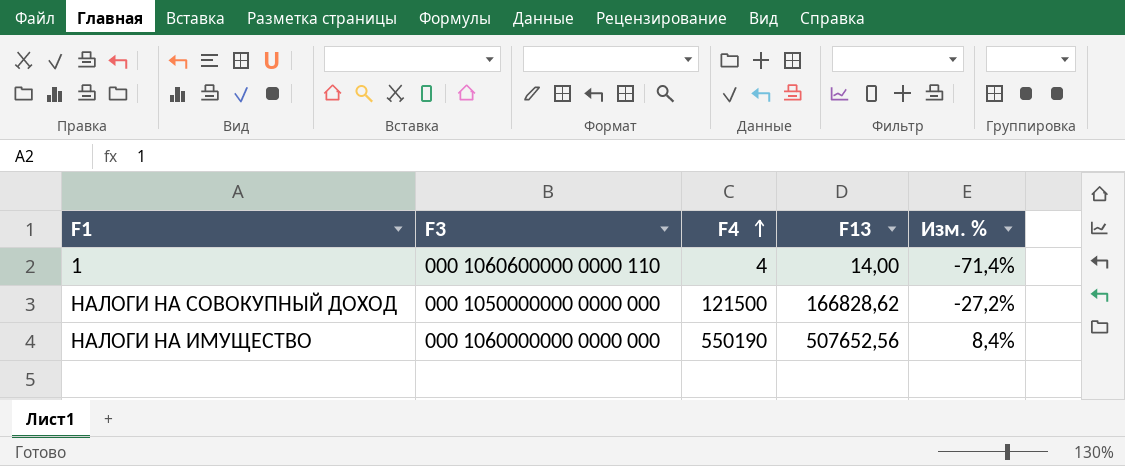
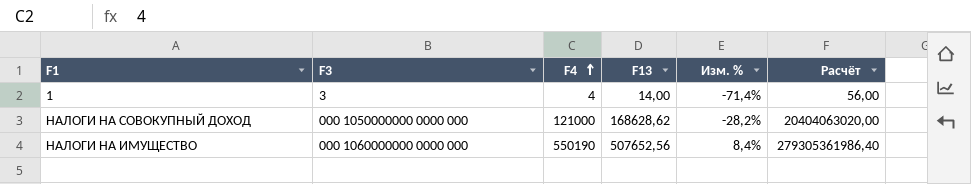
column Расчёт | formula: none -> [F4] * [F13]
1 | F3: 000 1060600000 0000 110 -> 3
НАЛОГИ НА СОВОКУПНЫЙ ДОХОД | F4: 121500 -> 121000
НАЛОГИ НА СОВОКУПНЫЙ ДОХОД | F13: 166828,62 -> 168628,62
НАЛОГИ НА СОВОКУПНЫЙ ДОХОД | Изм. %: -27,2% -> -28,2%

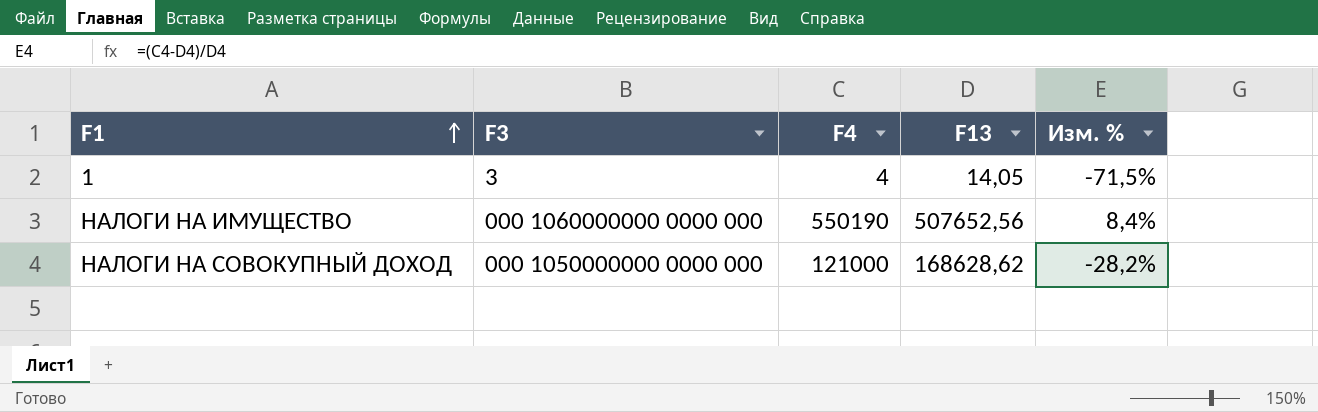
row order: F4 ascending -> F1 ascending
column Расчёт | formula: [F4] * [F13] -> none
1 | F13: 14,00 -> 14,05
1 | Изм. %: -71,4% -> -71,5%

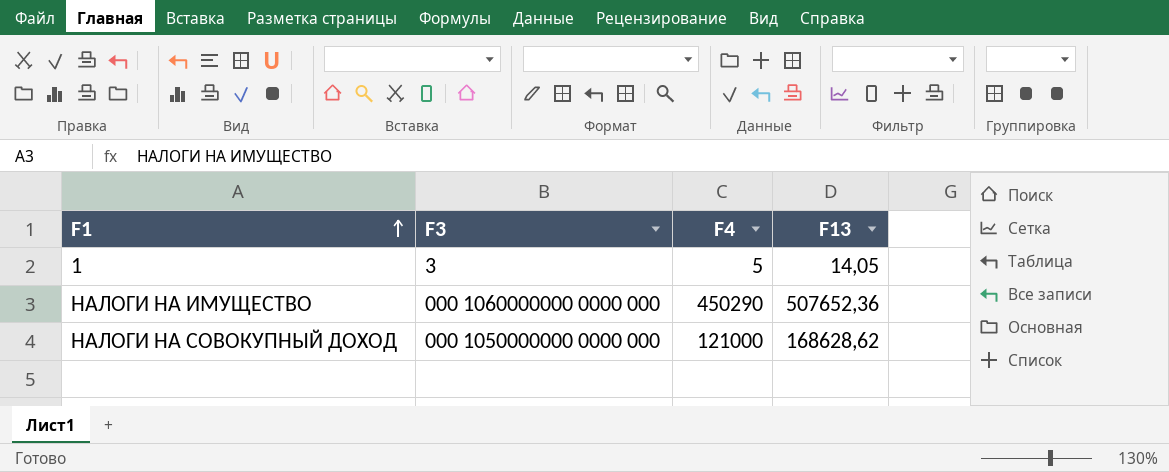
column Изм. % | formula: ([F4] - [F13]) / [F13] -> none
1 | F4: 4 -> 5
НАЛОГИ НА ИМУЩЕСТВО | F4: 550190 -> 450290
НАЛОГИ НА ИМУЩЕСТВО | F13: 507652,56 -> 507652,36

